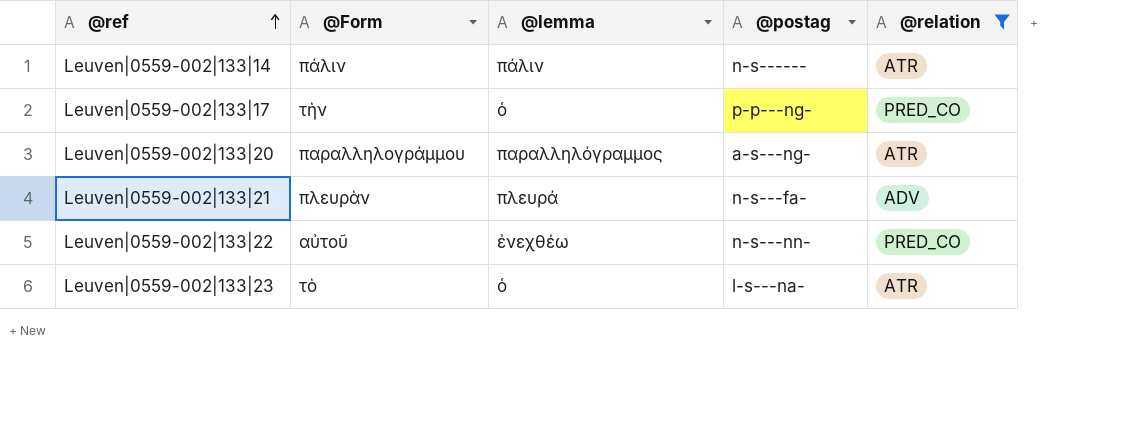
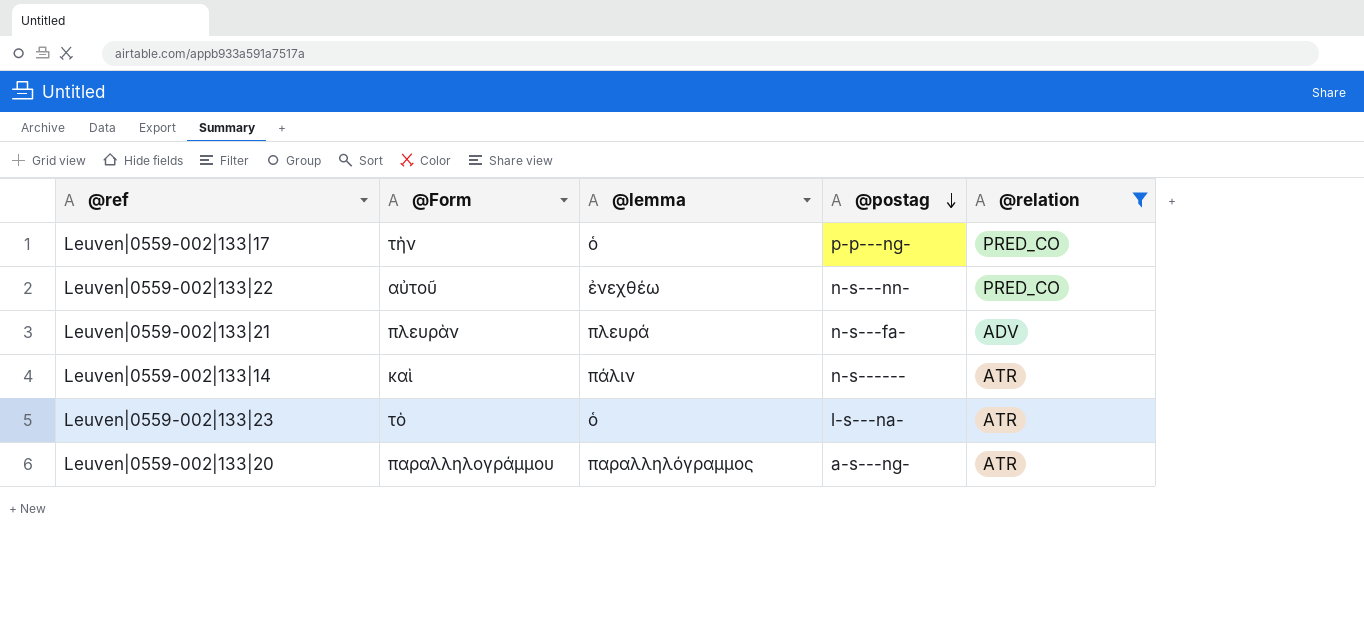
row order: @ref ascending -> @postag descending
Leuven|0559-002|133|14 | @Form: πάλιν -> καὶ

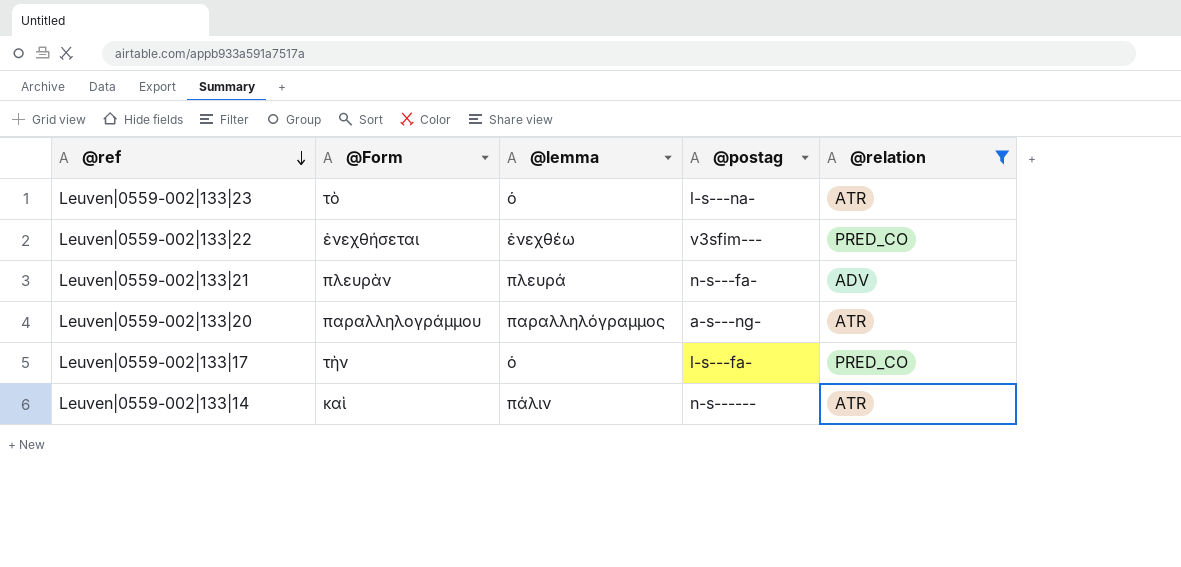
row order: @postag descending -> @ref descending
Leuven|0559-002|133|22 | @Form: αὐτοῦ -> ἐνεχθήσεται
Leuven|0559-002|133|22 | @postag: n-s---nn- -> v3sfim---
Leuven|0559-002|133|17 | @postag: p-p---ng- -> l-s---fa-

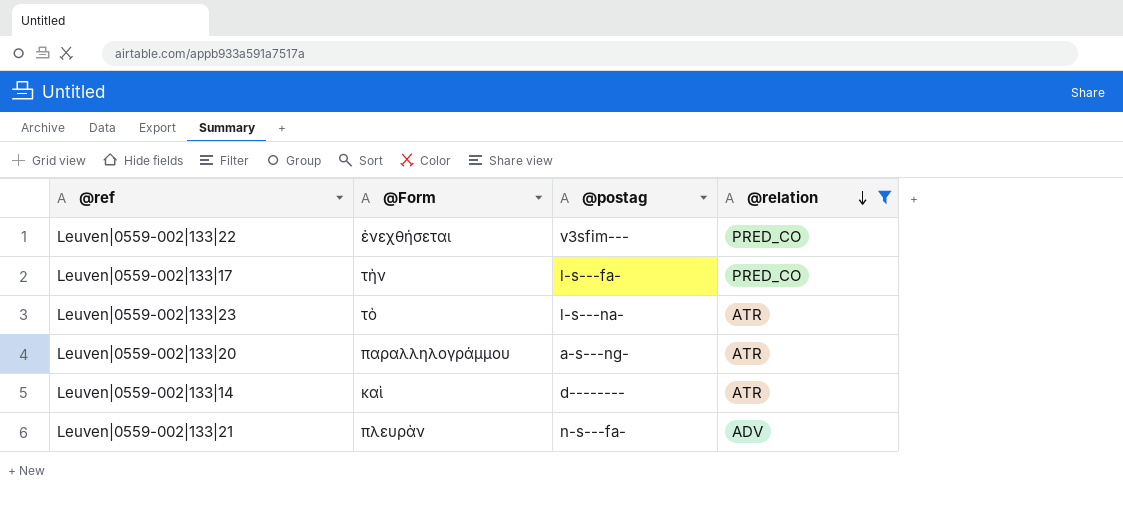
row order: @ref descending -> @relation descending
column @lemma | position: 3 -> none
Leuven|0559-002|133|14 | @postag: n-s------ -> d--------

